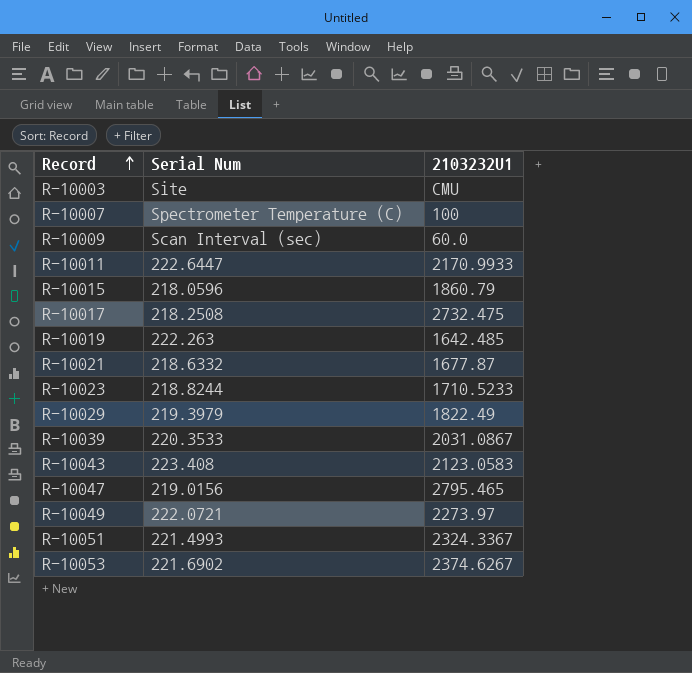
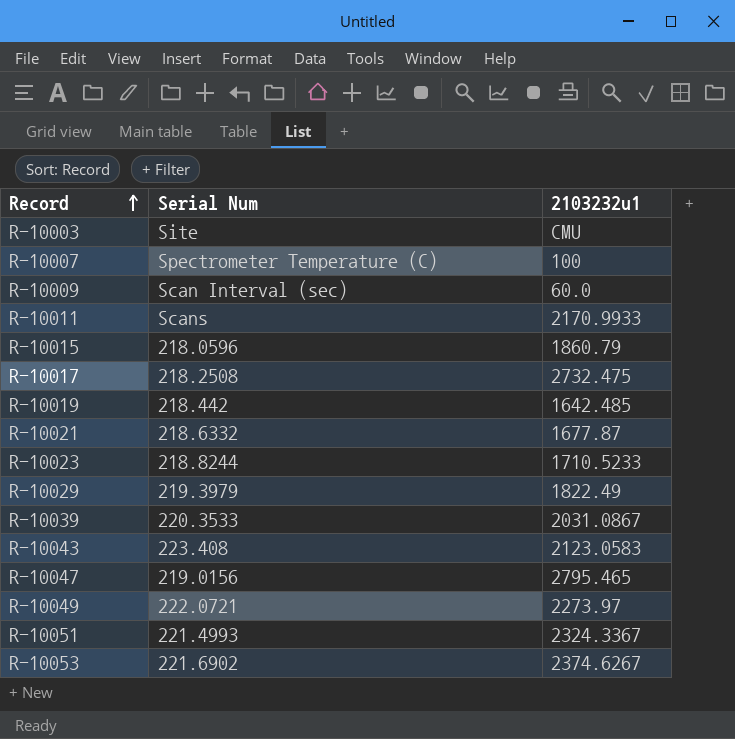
column name: 2103232U1 -> 2103232u1
R-10011 | Serial Num: 222.6447 -> Scans
R-10019 | Serial Num: 222.263 -> 218.442

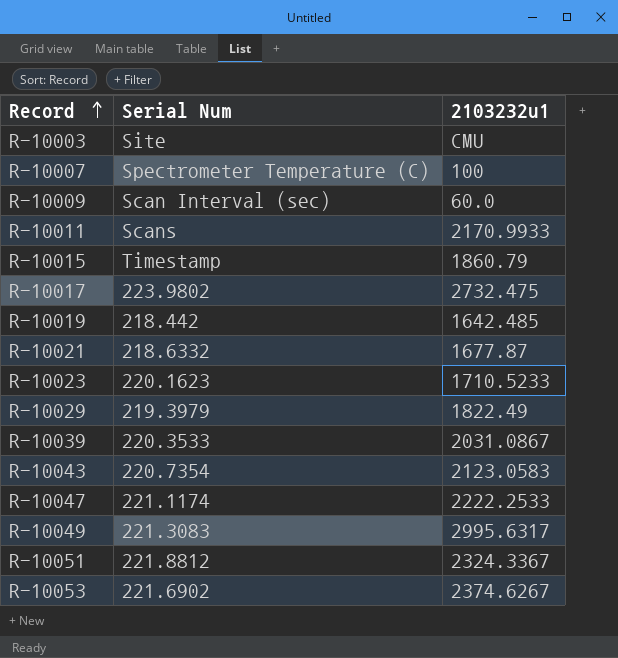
R-10015 | Serial Num: 218.0596 -> Timestamp
R-10017 | Serial Num: 218.2508 -> 223.9802
R-10023 | Serial Num: 218.8244 -> 220.1623
R-10043 | Serial Num: 223.408 -> 220.7354
R-10047 | Serial Num: 219.0156 -> 221.1174
R-10047 | 2103232u1: 2795.465 -> 2222.2533
R-10049 | Serial Num: 222.0721 -> 221.3083
R-10049 | 2103232u1: 2273.97 -> 2995.6317
R-10051 | Serial Num: 221.4993 -> 221.8812

